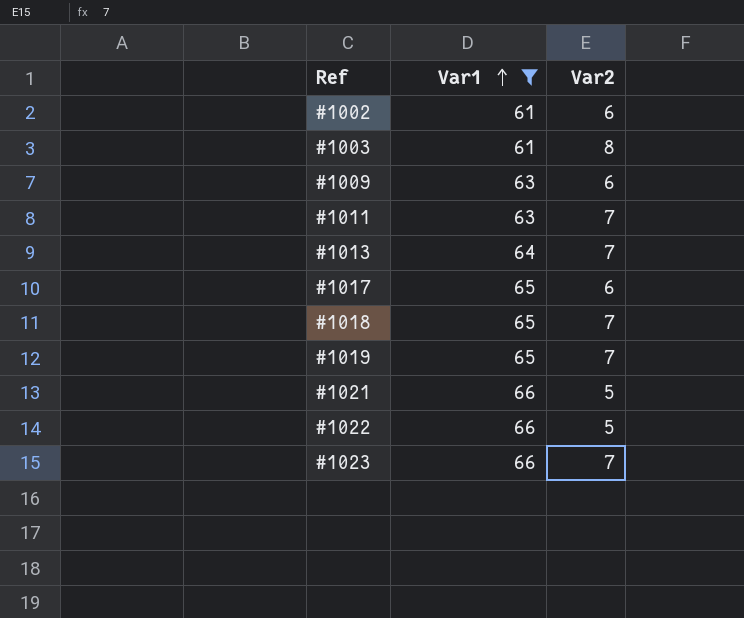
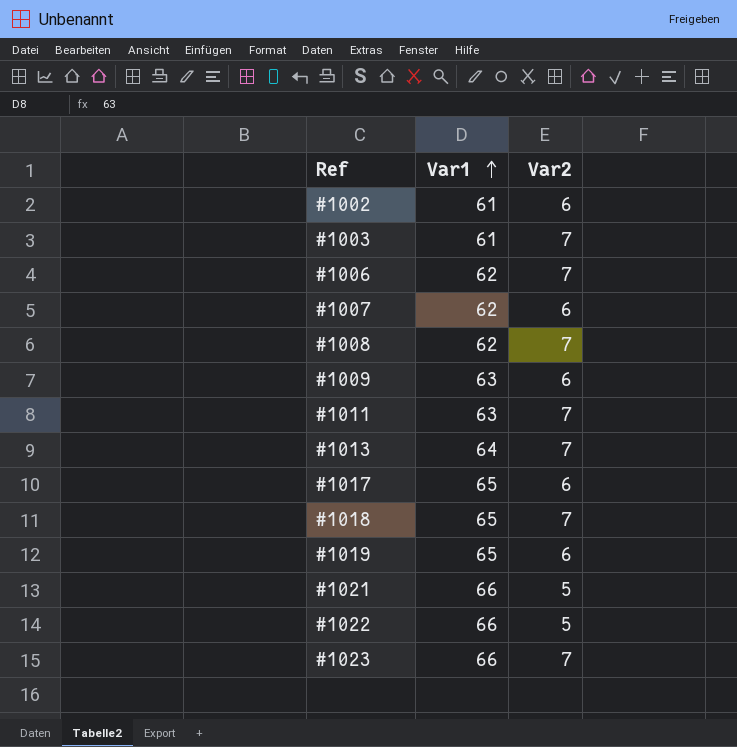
filter: Var1 != 62 -> none
#1003 | Var2: 8 -> 7
#1019 | Var2: 7 -> 6

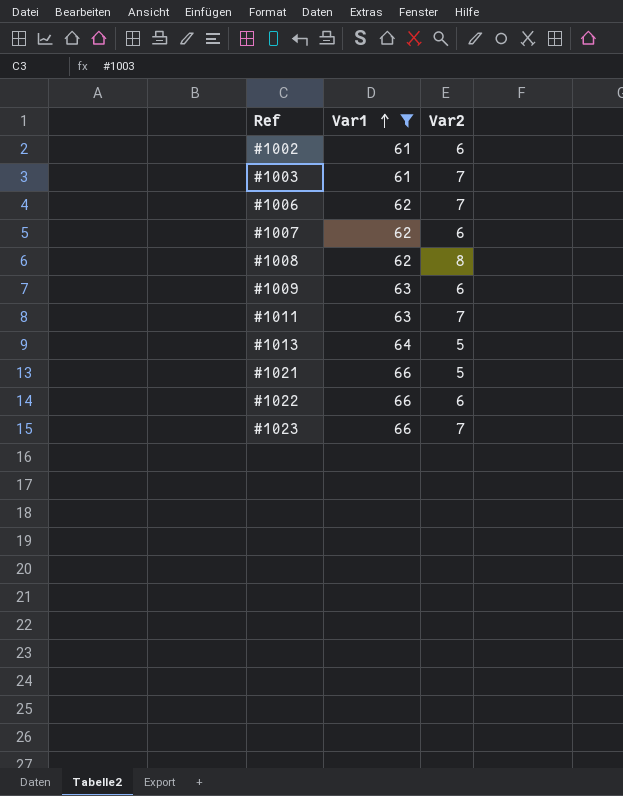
filter: none -> Var1 != 65
#1008 | Var2: 7 -> 8
#1013 | Var2: 7 -> 5
#1022 | Var2: 5 -> 6

